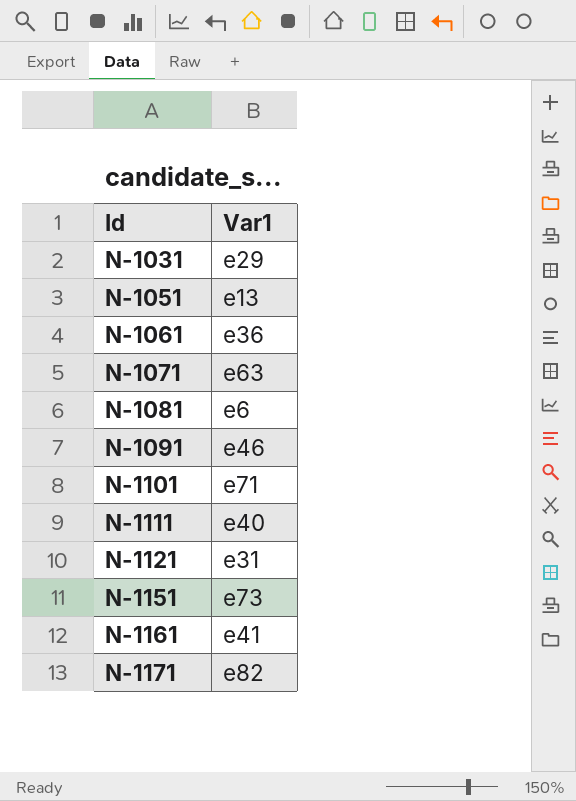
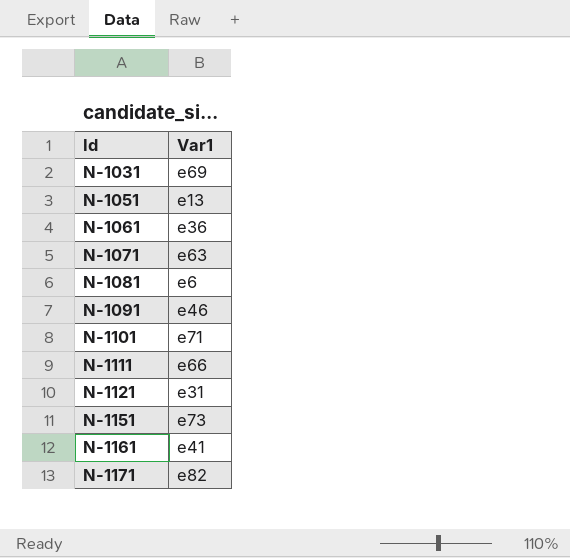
N-1031 | Var1: e29 -> e69
N-1111 | Var1: e40 -> e66

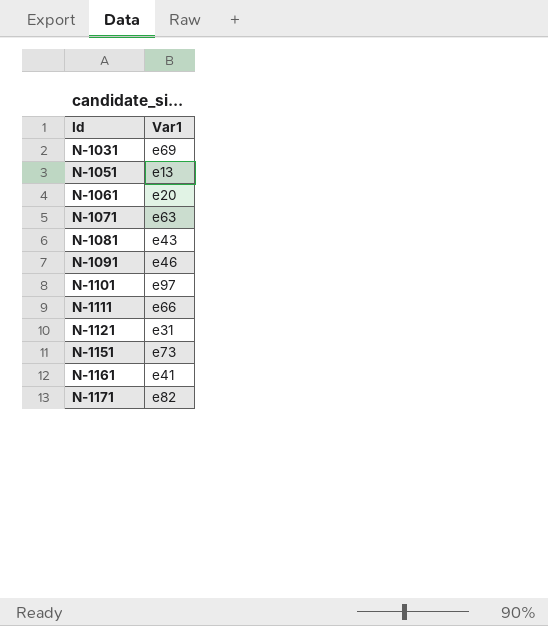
N-1061 | Var1: e36 -> e20
N-1081 | Var1: e6 -> e43
N-1101 | Var1: e71 -> e97

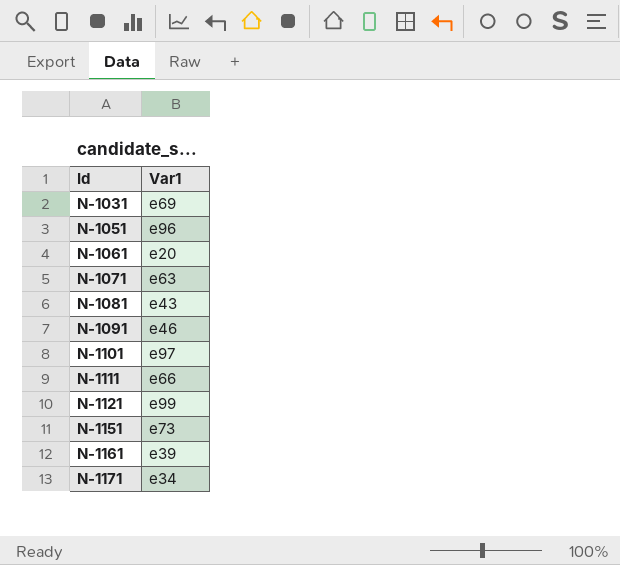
N-1051 | Var1: e13 -> e96
N-1121 | Var1: e31 -> e99
N-1161 | Var1: e41 -> e39
N-1171 | Var1: e82 -> e34

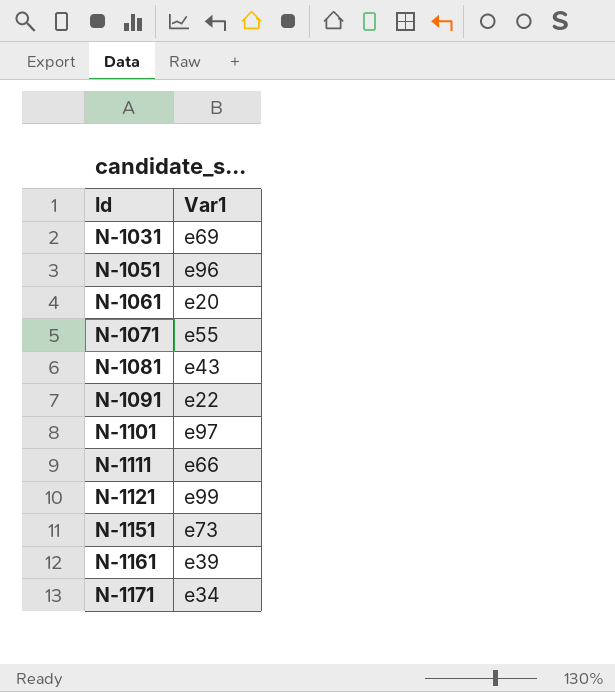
N-1071 | Var1: e63 -> e55
N-1091 | Var1: e46 -> e22

